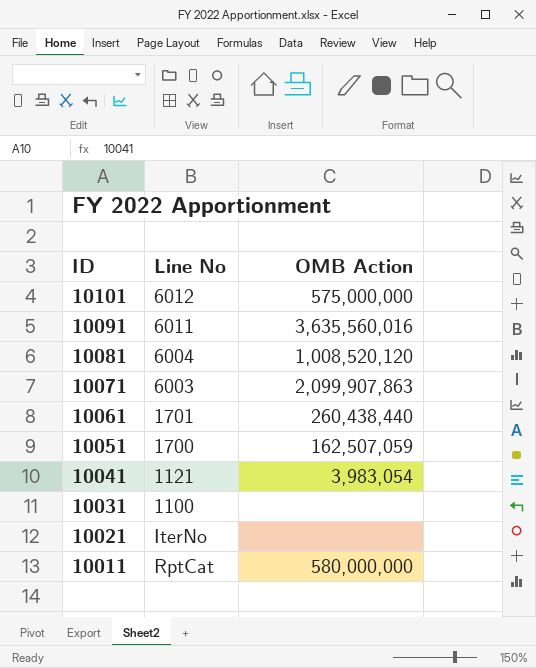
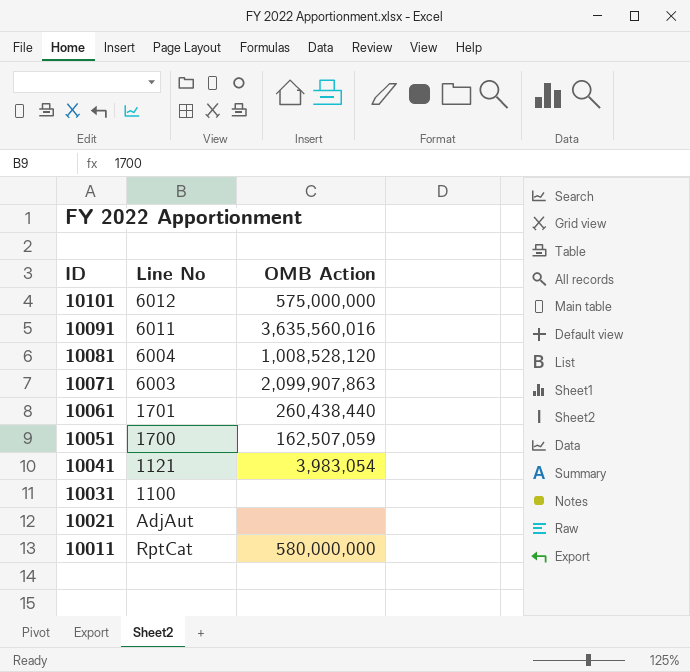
10081 | OMB Action: 1,008,520,120 -> 1,008,528,120
10021 | Line No: IterNo -> AdjAut

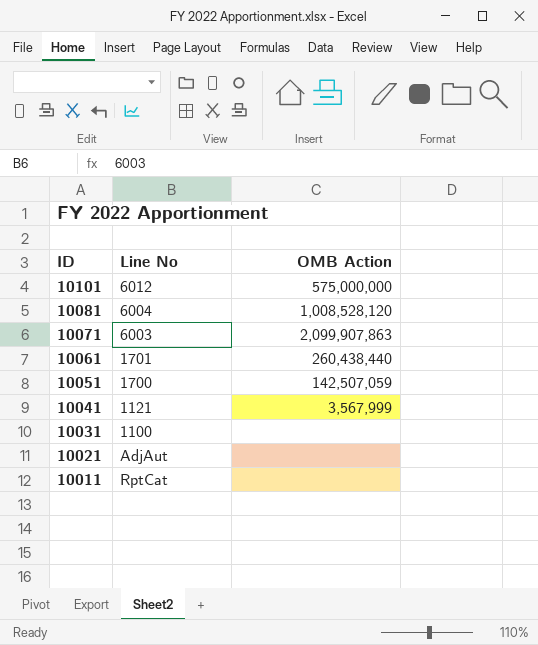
row 10091: 6011 | 3,635,560,016 -> none
10051 | OMB Action: 162,507,059 -> 142,507,059
10041 | OMB Action: 3,983,054 -> 3,567,999
10011 | OMB Action: 580,000,000 -> none

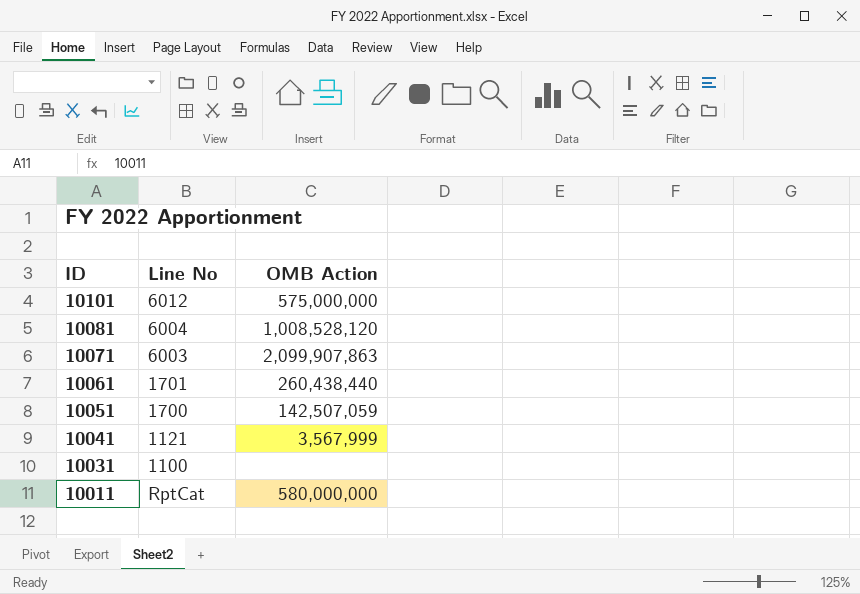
row 10021: AdjAut | none -> none
10011 | OMB Action: none -> 580,000,000

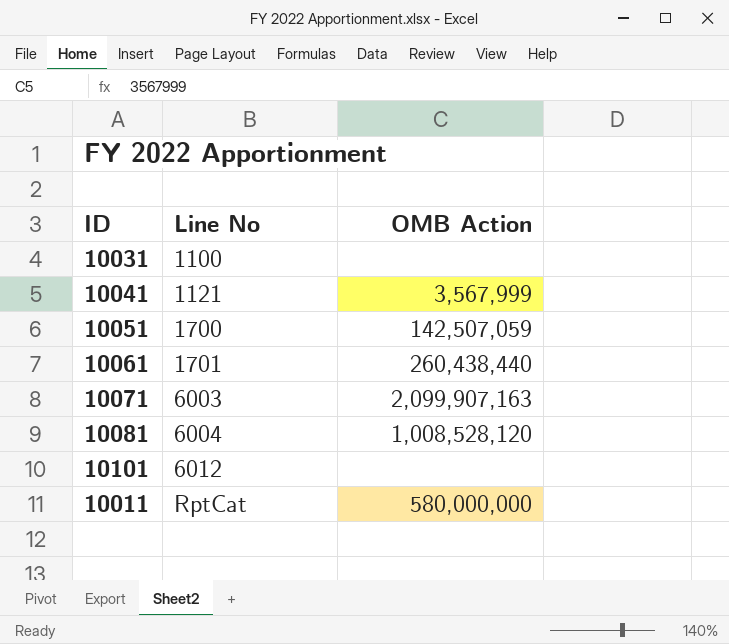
row order: ID descending -> Line No ascending
10071 | OMB Action: 2,099,907,863 -> 2,099,907,163
10101 | OMB Action: 575,000,000 -> none

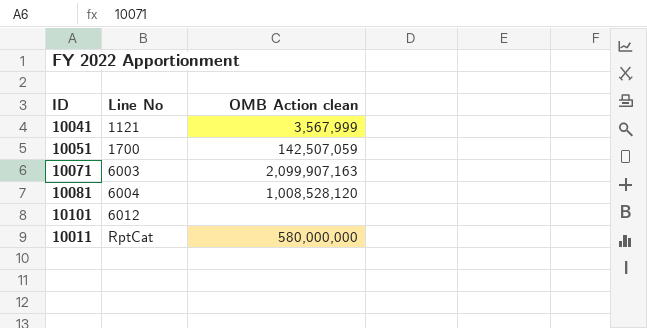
column name: OMB Action -> OMB Action clean
row 10031: 1100 | none -> none
row 10061: 1701 | 260,438,440 -> none

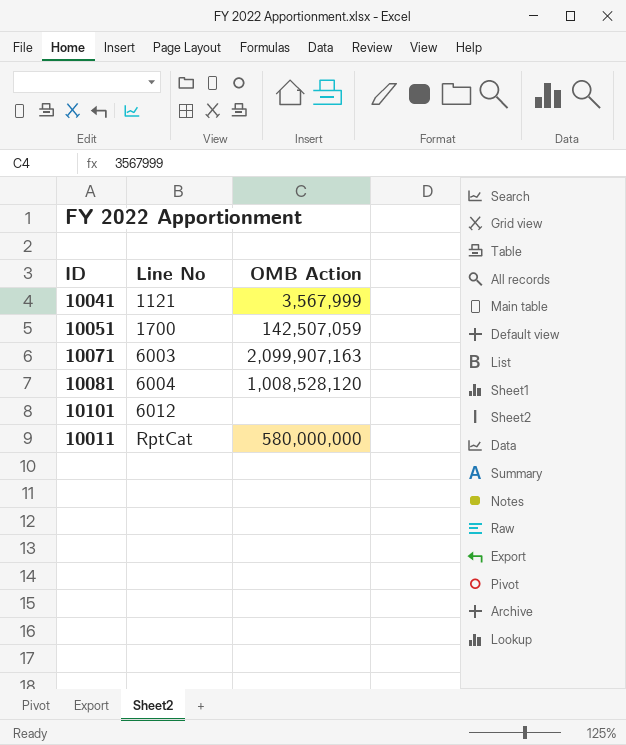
column name: OMB Action clean -> OMB Action

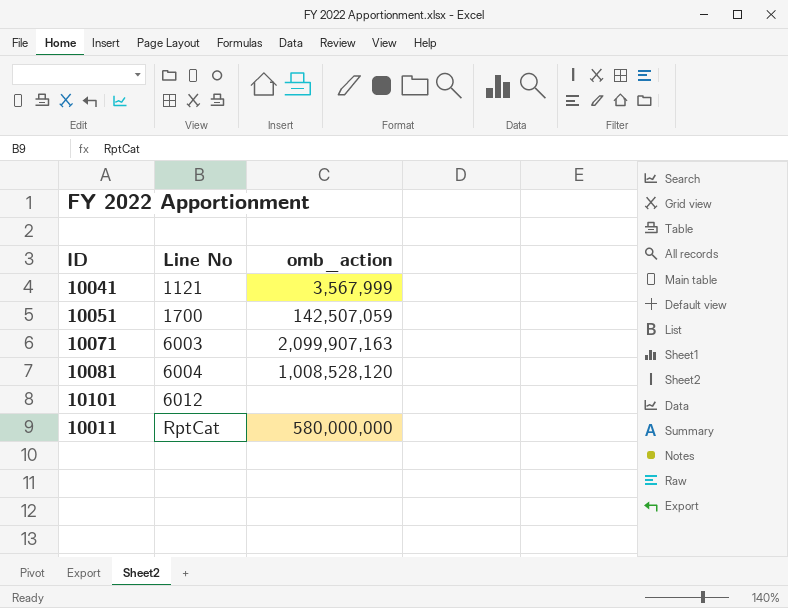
column name: OMB Action -> omb_action

